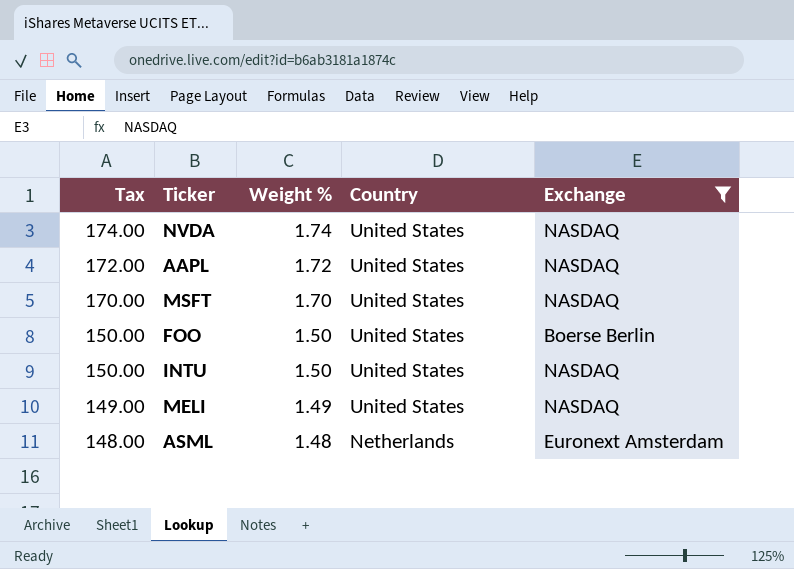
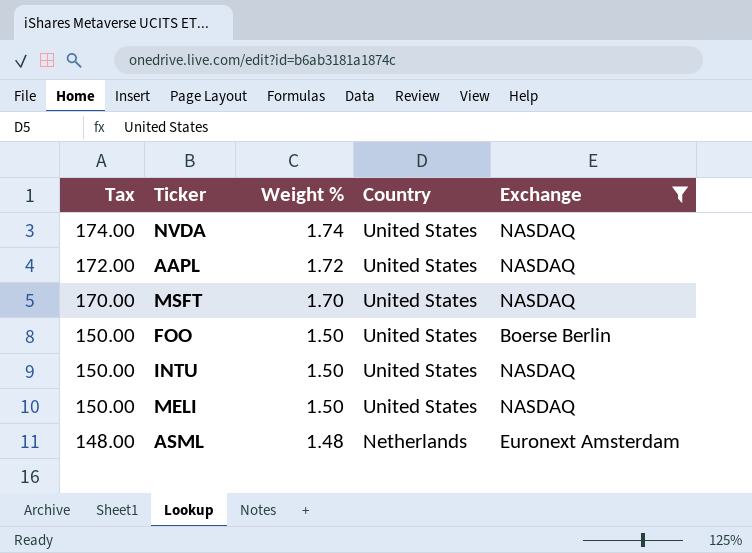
MELI | Tax: 149.00 -> 150.00
MELI | Weight %: 1.49 -> 1.50

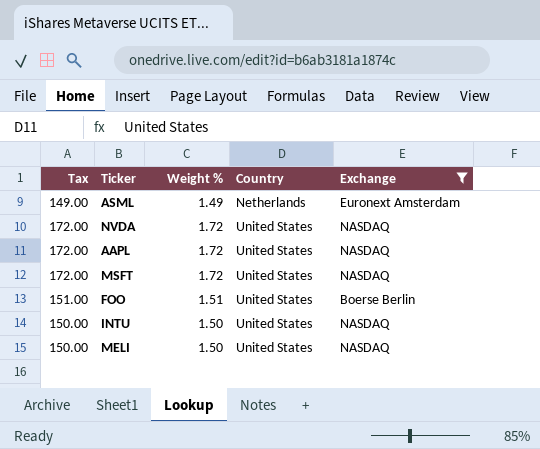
row order: Tax descending -> Country ascending
ASML | Tax: 148.00 -> 149.00
ASML | Weight %: 1.48 -> 1.49
NVDA | Tax: 174.00 -> 172.00
NVDA | Weight %: 1.74 -> 1.72
MSFT | Tax: 170.00 -> 172.00
MSFT | Weight %: 1.70 -> 1.72
FOO | Tax: 150.00 -> 151.00
FOO | Weight %: 1.50 -> 1.51

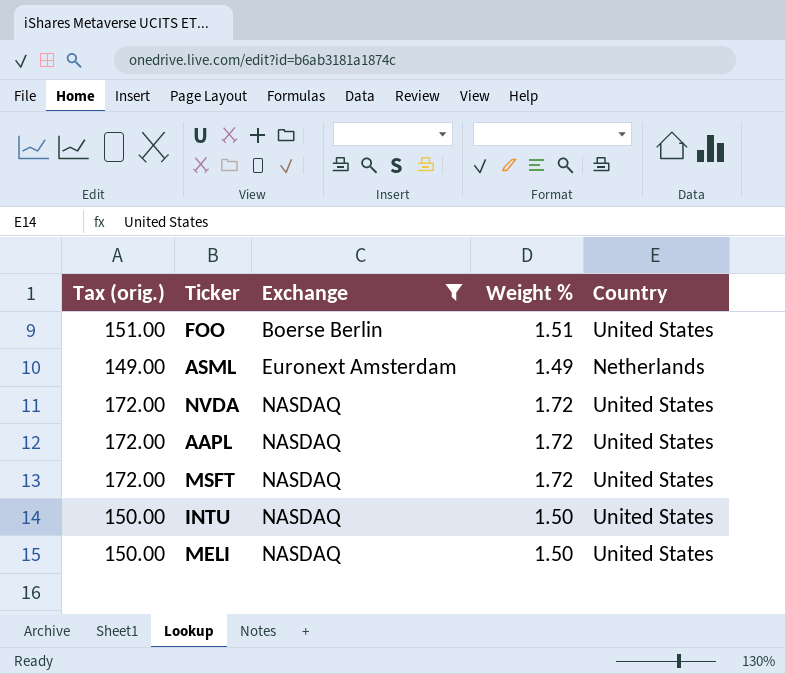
row order: Country ascending -> Exchange ascending
column name: Tax -> Tax (orig.)
column Exchange | position: 5 -> 3

